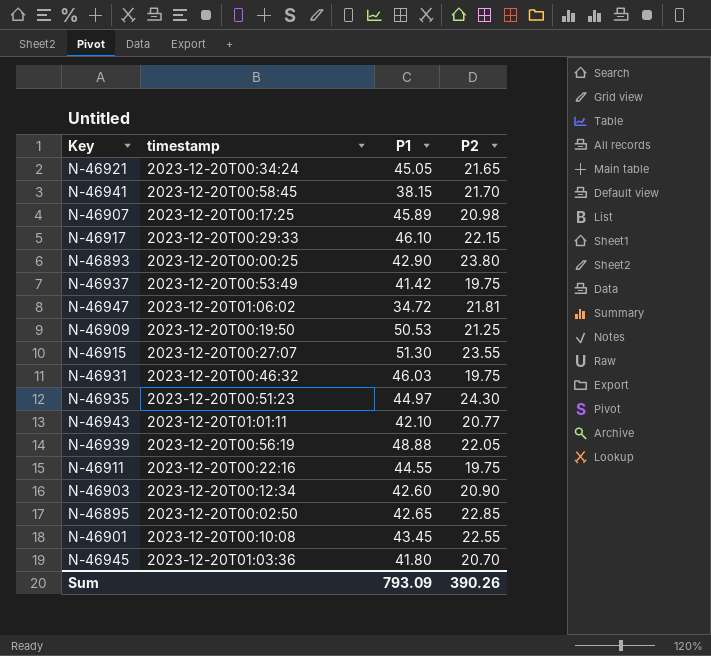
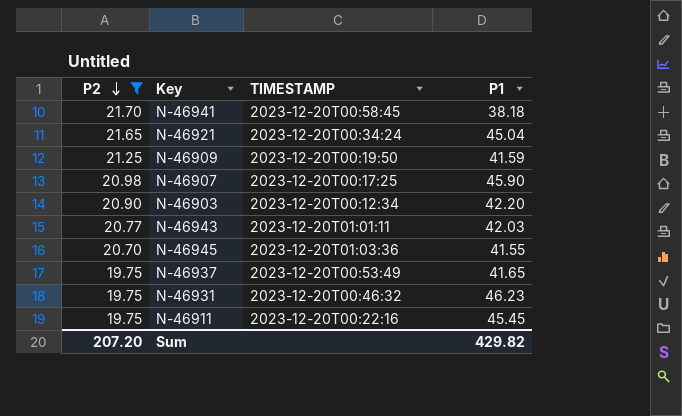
filter: none -> P2 <= 21.70
row order: none -> P2 descending
column P2 | position: 4 -> 1
column name: timestamp -> TIMESTAMP
N-46941 | P1: 38.15 -> 38.18
N-46921 | P1: 45.05 -> 45.04
N-46909 | P1: 50.53 -> 41.59
N-46907 | P1: 45.89 -> 45.90
N-46903 | P1: 42.60 -> 42.20
N-46943 | P1: 42.10 -> 42.03
N-46945 | P1: 41.80 -> 41.55
N-46937 | P1: 41.42 -> 41.65
N-46931 | P1: 46.03 -> 46.23
N-46911 | P1: 44.55 -> 45.45
Sum | P2: 390.26 -> 207.20
Sum | P1: 793.09 -> 429.82

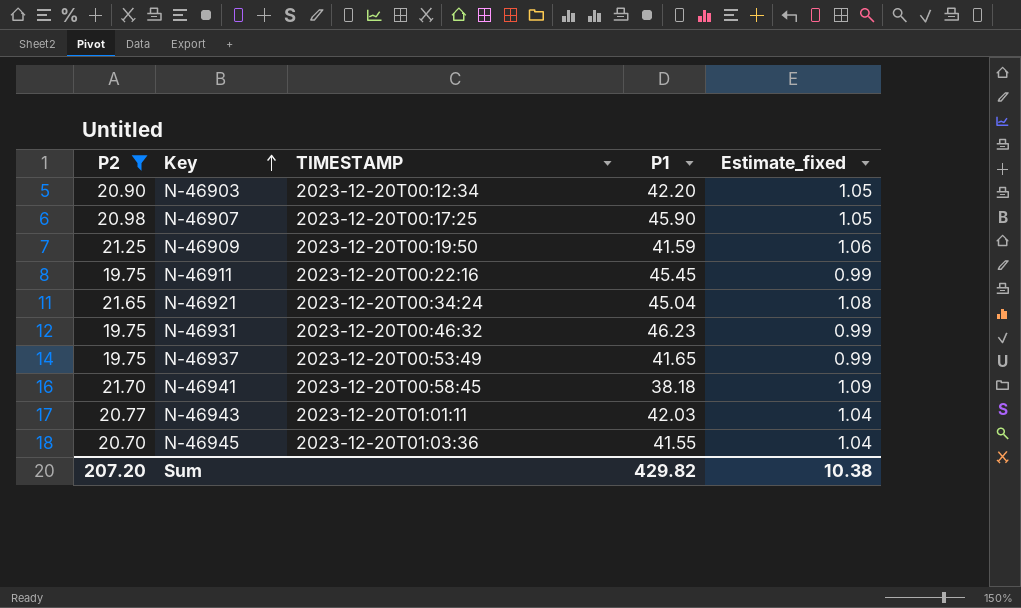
row order: P2 descending -> Key ascending
column Estimate_fixed | formula: none -> [P2] * 0.05

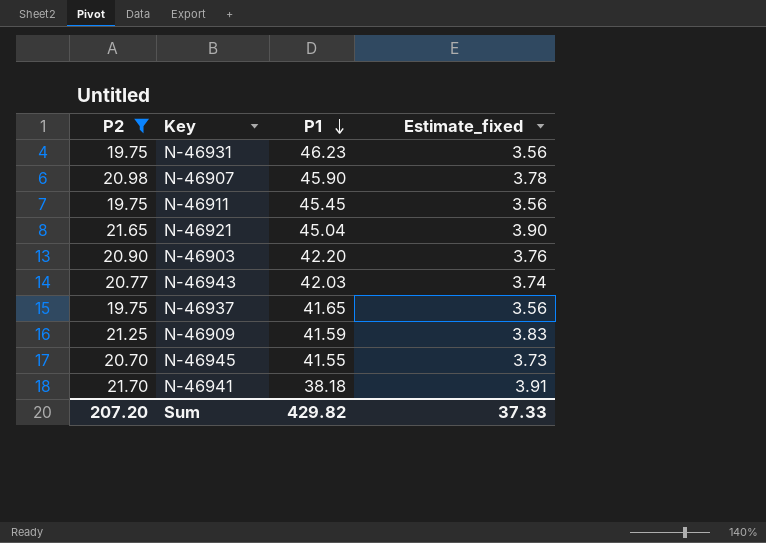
row order: Key ascending -> P1 descending
column TIMESTAMP | position: 3 -> none
column Estimate_fixed | formula: [P2] * 0.05 -> [P2] * 0.18
Sum | Estimate_fixed: 10.38 -> 37.33

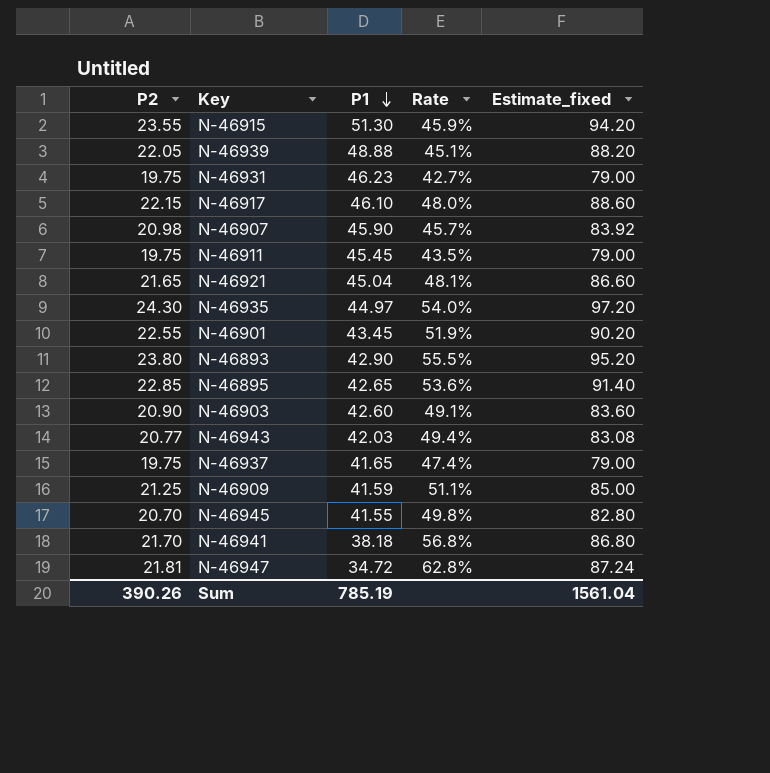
filter: P2 <= 21.70 -> none
column Rate | formula: none -> [P2] / [P1]
column Estimate_fixed | formula: [P2] * 0.18 -> [P2] * 4
N-46903 | P1: 42.20 -> 42.60
Sum | P2: 207.20 -> 390.26
Sum | P1: 429.82 -> 785.19
Sum | Estimate_fixed: 37.33 -> 1561.04

